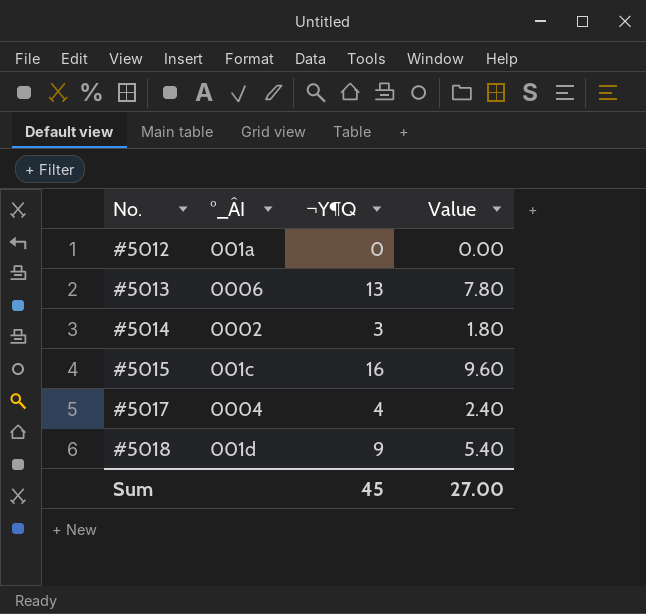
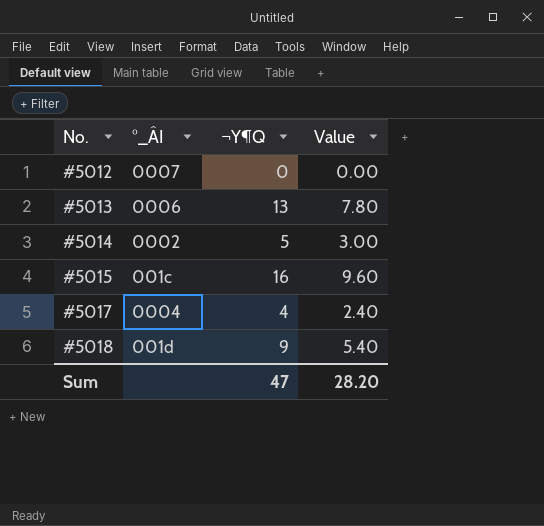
#5012 | °_ÂI: 001a -> 0007
#5014 | ¬Y¶Q: 3 -> 5
#5014 | Value: 1.80 -> 3.00
Sum | ¬Y¶Q: 45 -> 47
Sum | Value: 27.00 -> 28.20

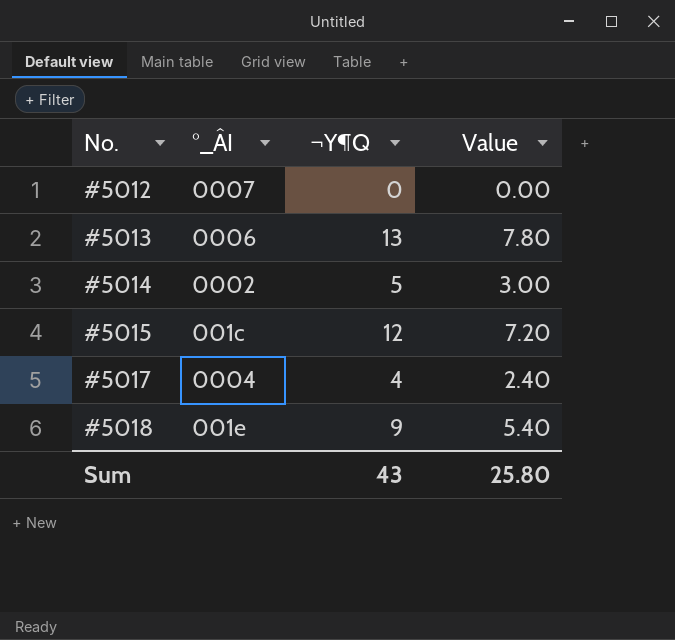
#5015 | ¬Y¶Q: 16 -> 12
#5015 | Value: 9.60 -> 7.20
#5018 | °_ÂI: 001d -> 001e
Sum | ¬Y¶Q: 47 -> 43
Sum | Value: 28.20 -> 25.80

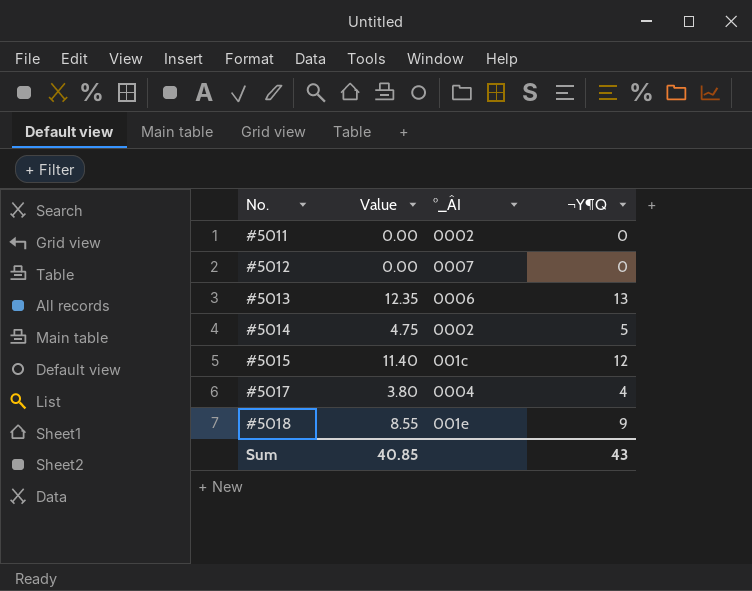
column Value | formula: [¬Y¶Q] * 0.6 -> [¬Y¶Q] * 0.95
column Value | position: 4 -> 2
row #5011: none -> 0.00 | 0002 | 0
Sum | Value: 25.80 -> 40.85

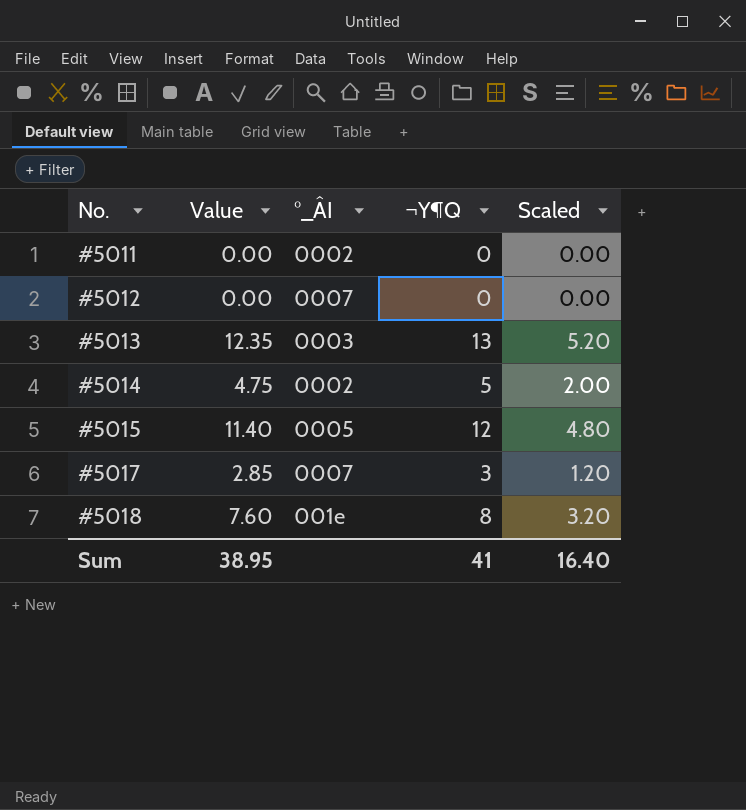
column Scaled | formula: none -> [¬Y¶Q] * 0.4
#5013 | °_ÂI: 0006 -> 0003
#5015 | °_ÂI: 001c -> 0005
#5017 | Value: 3.80 -> 2.85
#5017 | °_ÂI: 0004 -> 0007
#5017 | ¬Y¶Q: 4 -> 3
#5018 | Value: 8.55 -> 7.60
#5018 | ¬Y¶Q: 9 -> 8
Sum | Value: 40.85 -> 38.95
Sum | ¬Y¶Q: 43 -> 41

